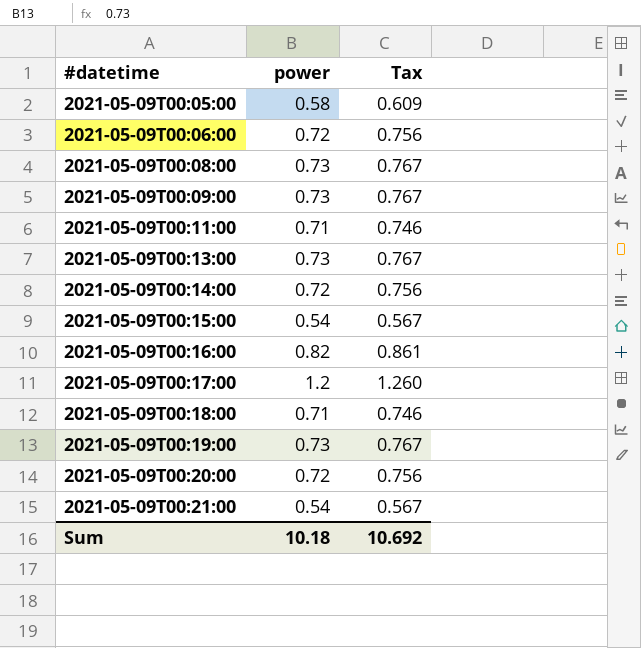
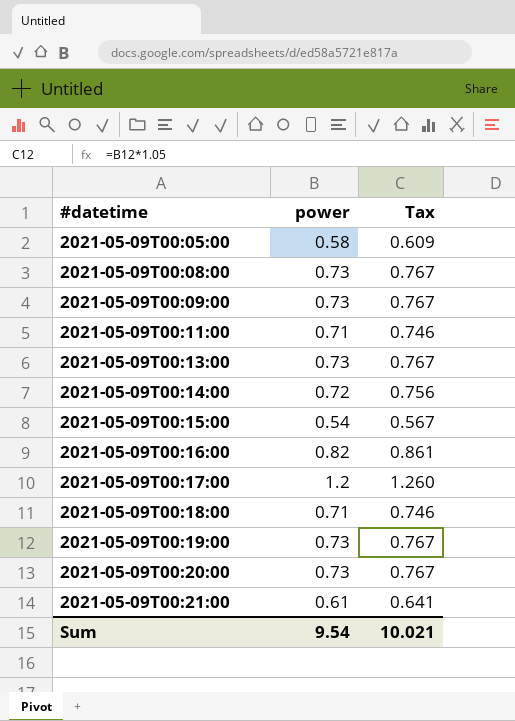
row 2021-05-09T00:06:00: 0.72 | 0.756 -> none
2021-05-09T00:20:00 | power: 0.72 -> 0.73
2021-05-09T00:20:00 | Tax: 0.756 -> 0.767
2021-05-09T00:21:00 | power: 0.54 -> 0.61
2021-05-09T00:21:00 | Tax: 0.567 -> 0.641
Sum | power: 10.18 -> 9.54
Sum | Tax: 10.692 -> 10.021

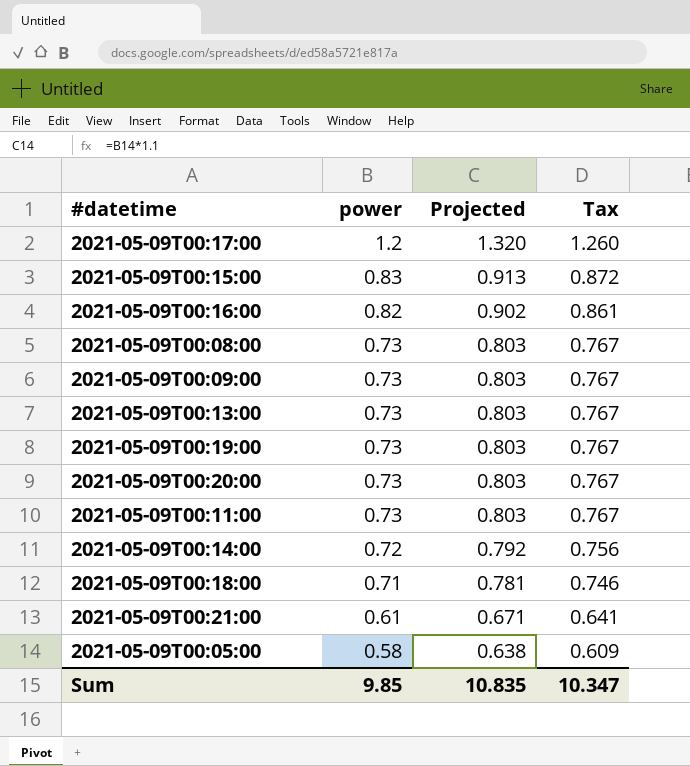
row order: #datetime ascending -> power descending
column Projected | formula: none -> [power] * 1.1
2021-05-09T00:15:00 | power: 0.54 -> 0.83
2021-05-09T00:15:00 | Tax: 0.567 -> 0.872
2021-05-09T00:11:00 | power: 0.71 -> 0.73
2021-05-09T00:11:00 | Tax: 0.746 -> 0.767
Sum | power: 9.54 -> 9.85
Sum | Tax: 10.021 -> 10.347

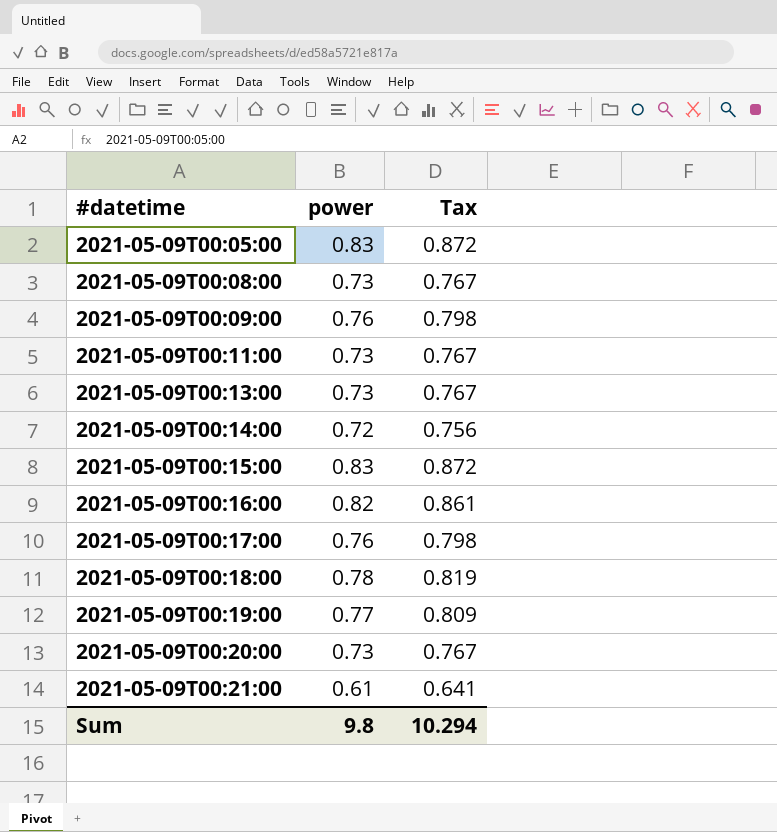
row order: power descending -> #datetime ascending
column Projected | formula: [power] * 1.1 -> none
2021-05-09T00:05:00 | power: 0.58 -> 0.83
2021-05-09T00:05:00 | Tax: 0.609 -> 0.872
2021-05-09T00:09:00 | power: 0.73 -> 0.76
2021-05-09T00:09:00 | Tax: 0.767 -> 0.798
2021-05-09T00:17:00 | power: 1.2 -> 0.76
2021-05-09T00:17:00 | Tax: 1.260 -> 0.798
2021-05-09T00:18:00 | power: 0.71 -> 0.78
2021-05-09T00:18:00 | Tax: 0.746 -> 0.819
2021-05-09T00:19:00 | power: 0.73 -> 0.77
2021-05-09T00:19:00 | Tax: 0.767 -> 0.809
Sum | power: 9.85 -> 9.8
Sum | Tax: 10.347 -> 10.294

